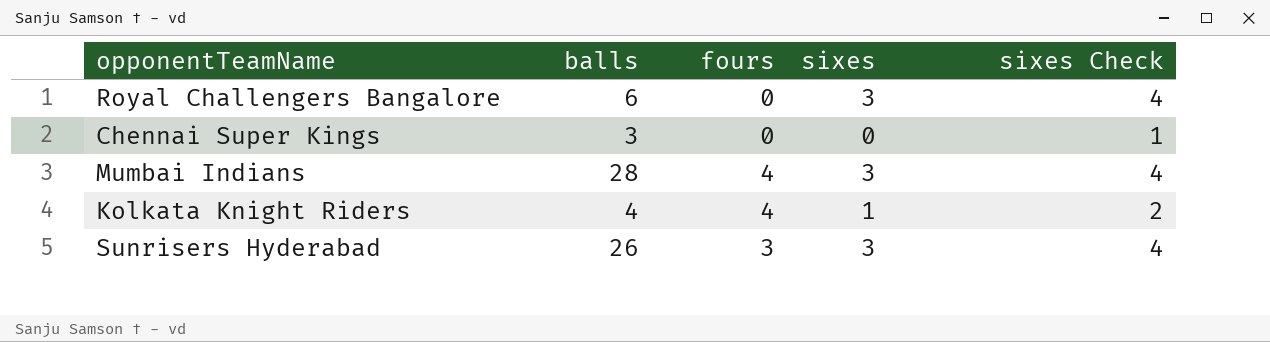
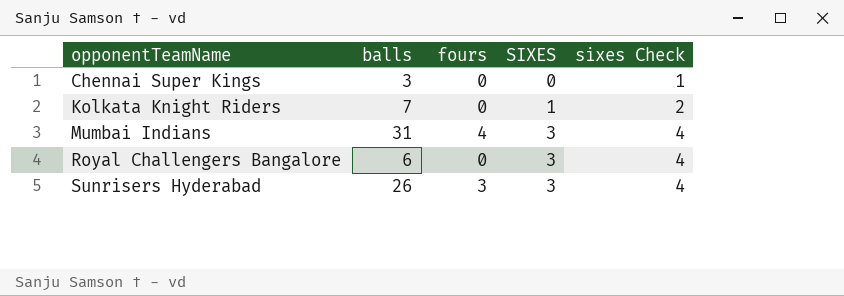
row order: none -> opponentTeamName ascending
column name: sixes -> SIXES
Kolkata Knight Riders | balls: 4 -> 7
Kolkata Knight Riders | fours: 4 -> 0
Mumbai Indians | balls: 28 -> 31

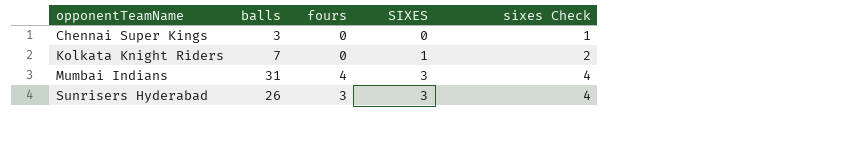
row Royal Challengers Bangalore: 6 | 0 | 3 | 4 -> none

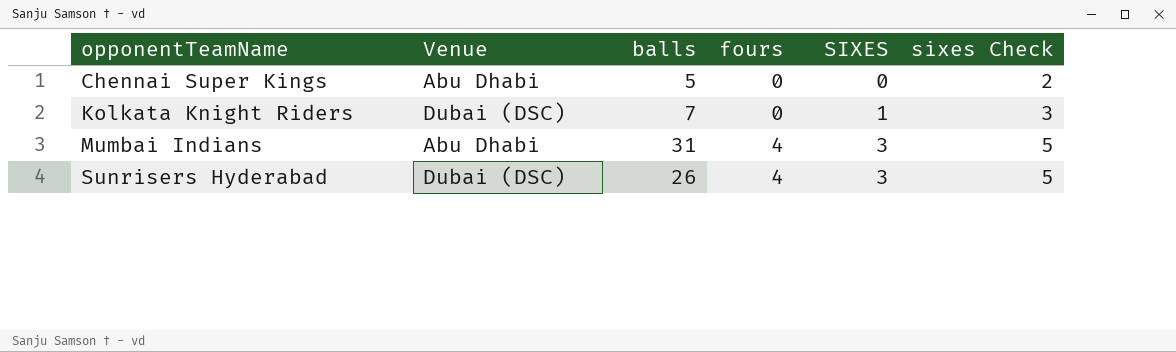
column Venue | position: none -> 2
column sixes Check | formula: [SIXES] + 1 -> [SIXES] + 2
Chennai Super Kings | balls: 3 -> 5
Sunrisers Hyderabad | fours: 3 -> 4

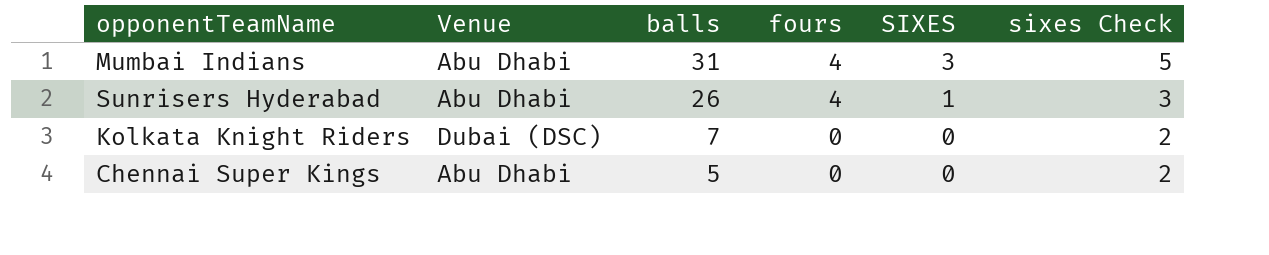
row order: opponentTeamName ascending -> balls descending
Sunrisers Hyderabad | Venue: Dubai (DSC) -> Abu Dhabi
Sunrisers Hyderabad | SIXES: 3 -> 1
Sunrisers Hyderabad | sixes Check: 5 -> 3
Kolkata Knight Riders | SIXES: 1 -> 0
Kolkata Knight Riders | sixes Check: 3 -> 2

